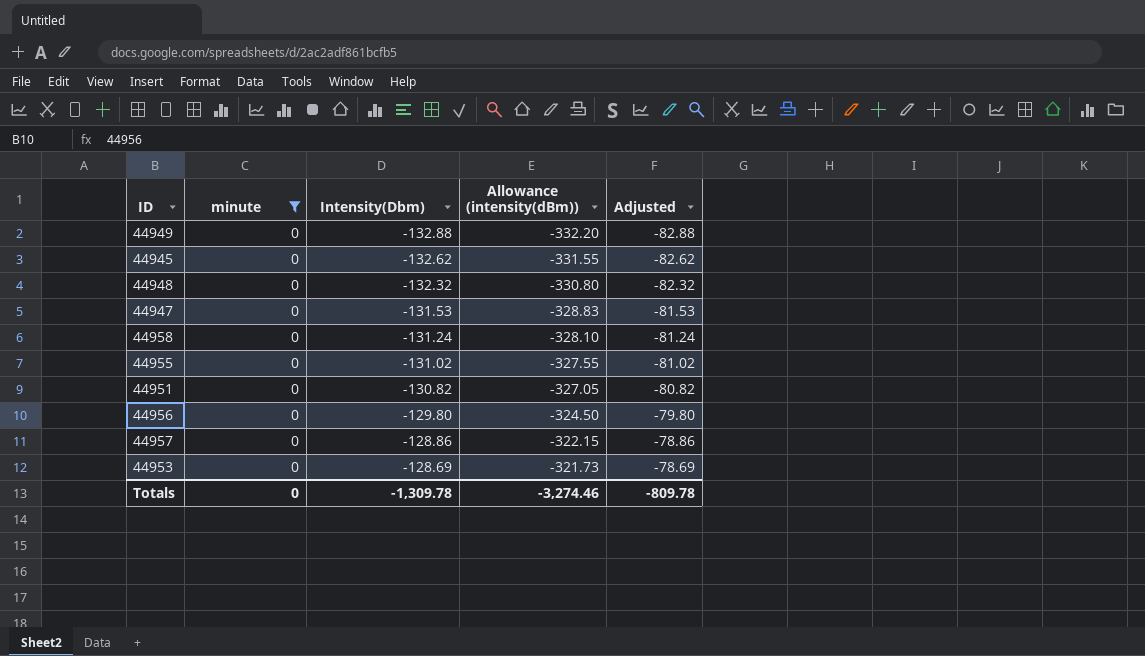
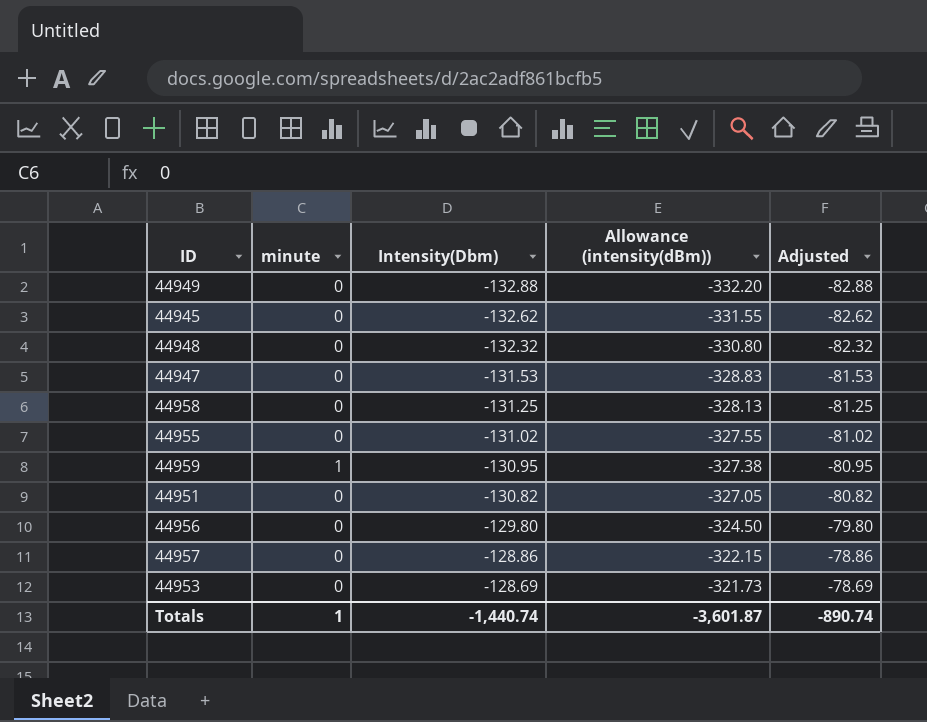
filter: minute = 0 -> none
44958 | Intensity(Dbm): -131.24 -> -131.25
44958 | Allowance (intensity(dBm)): -328.10 -> -328.13
44958 | Adjusted: -81.24 -> -81.25
Totals | minute: 0 -> 1
Totals | Intensity(Dbm): -1,309.78 -> -1,440.74
Totals | Allowance (intensity(dBm)): -3,274.46 -> -3,601.87
Totals | Adjusted: -809.78 -> -890.74

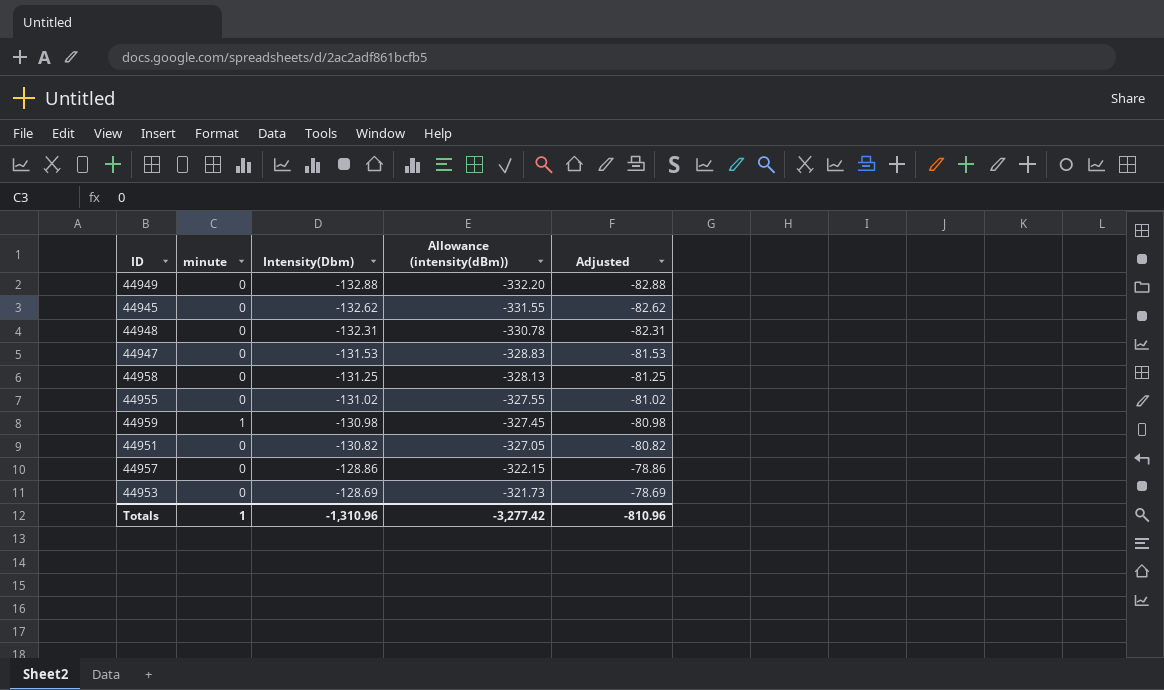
row 44956: 0 | -129.80 | -324.50 | -79.80 -> none
44948 | Intensity(Dbm): -132.32 -> -132.31
44948 | Allowance (intensity(dBm)): -330.80 -> -330.78
44948 | Adjusted: -82.32 -> -82.31
44959 | Intensity(Dbm): -130.95 -> -130.98
44959 | Allowance (intensity(dBm)): -327.38 -> -327.45
44959 | Adjusted: -80.95 -> -80.98
Totals | Intensity(Dbm): -1,440.74 -> -1,310.96
Totals | Allowance (intensity(dBm)): -3,601.87 -> -3,277.42
Totals | Adjusted: -890.74 -> -810.96

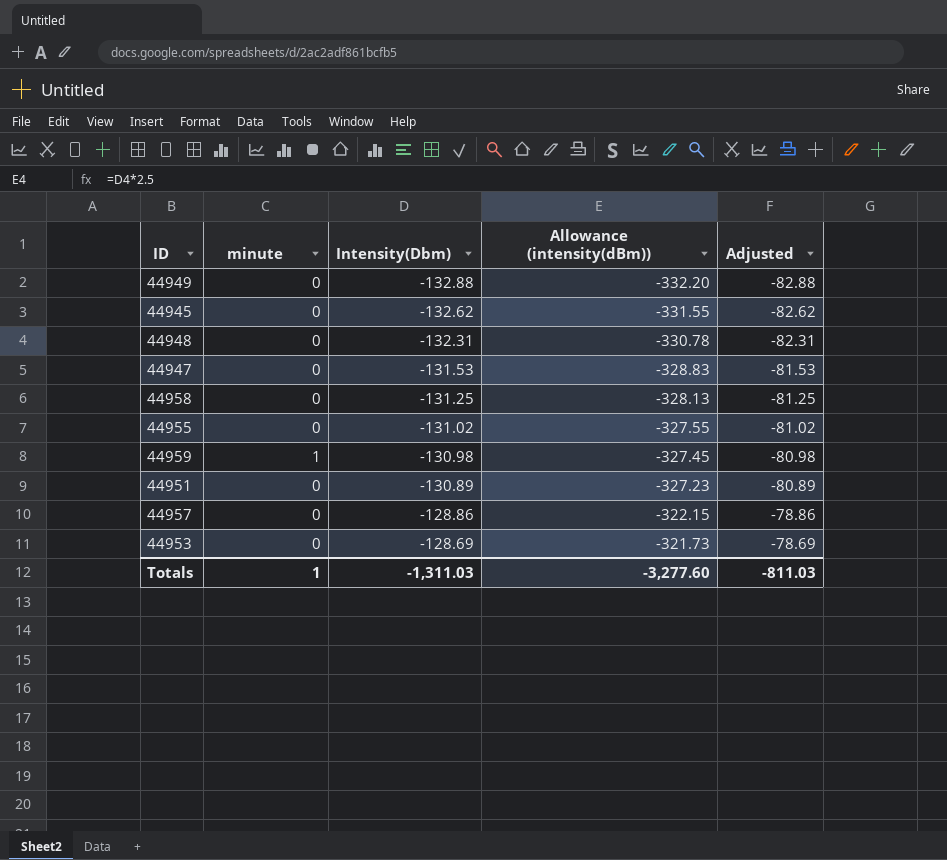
44951 | Intensity(Dbm): -130.82 -> -130.89
44951 | Allowance (intensity(dBm)): -327.05 -> -327.23
44951 | Adjusted: -80.82 -> -80.89
Totals | Intensity(Dbm): -1,310.96 -> -1,311.03
Totals | Allowance (intensity(dBm)): -3,277.42 -> -3,277.60
Totals | Adjusted: -810.96 -> -811.03

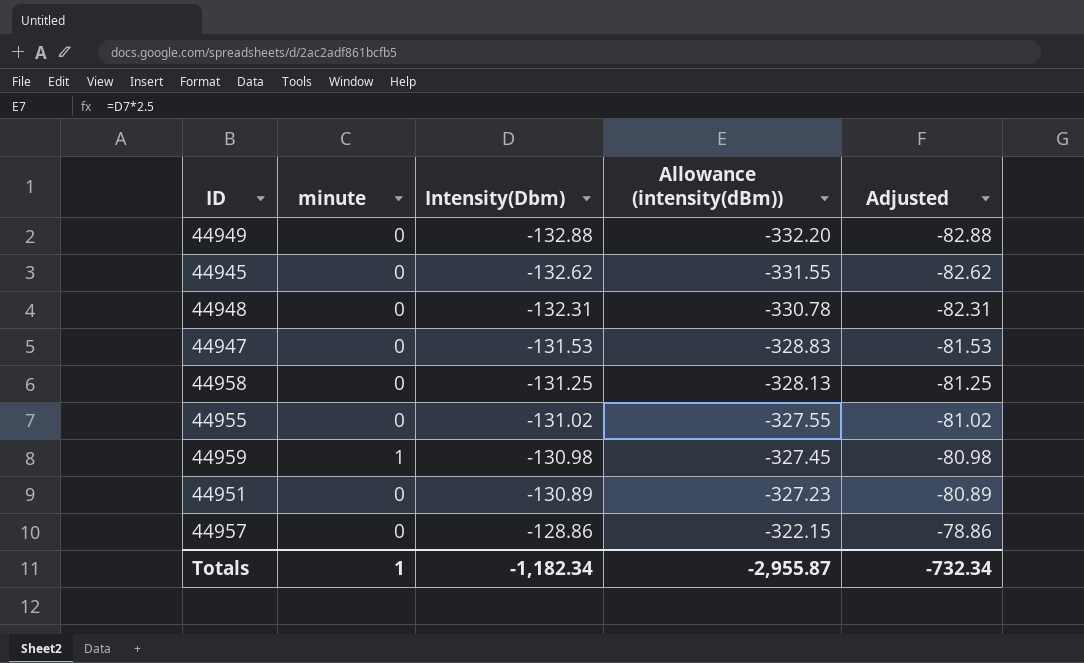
row 44953: 0 | -128.69 | -321.73 | -78.69 -> none
Totals | Intensity(Dbm): -1,311.03 -> -1,182.34
Totals | Allowance (intensity(dBm)): -3,277.60 -> -2,955.87
Totals | Adjusted: -811.03 -> -732.34

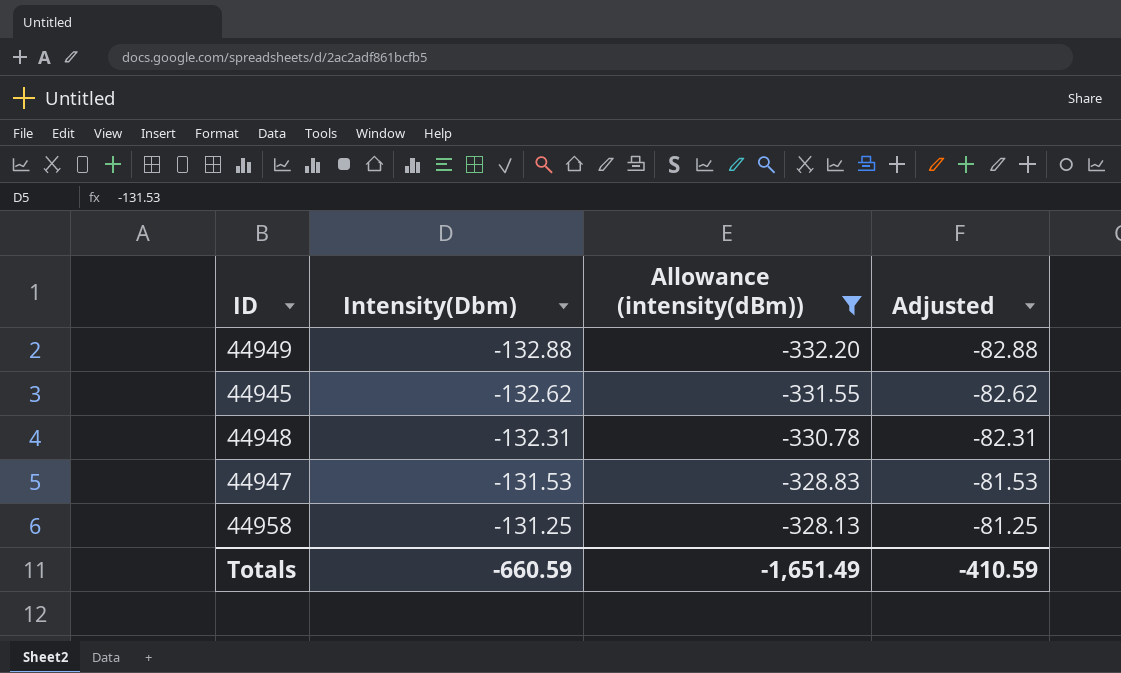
filter: none -> Allowance (intensity(dBm)) <= -328.13
column minute | position: 2 -> none
Totals | Intensity(Dbm): -1,182.34 -> -660.59
Totals | Allowance (intensity(dBm)): -2,955.87 -> -1,651.49
Totals | Adjusted: -732.34 -> -410.59

